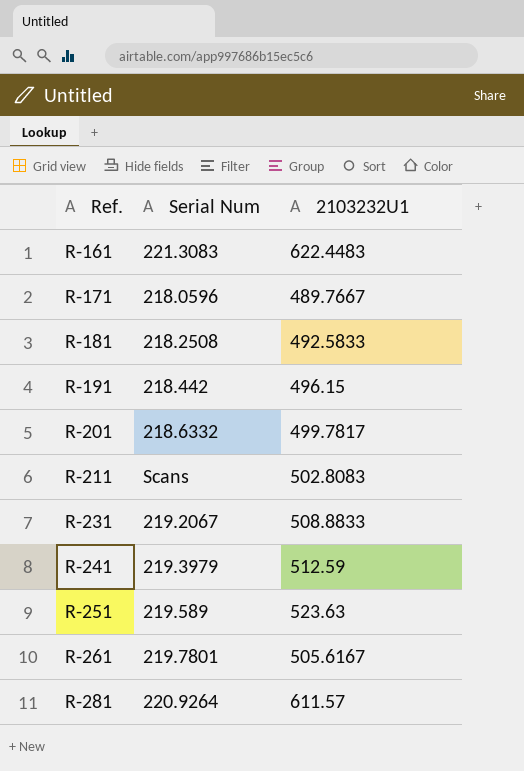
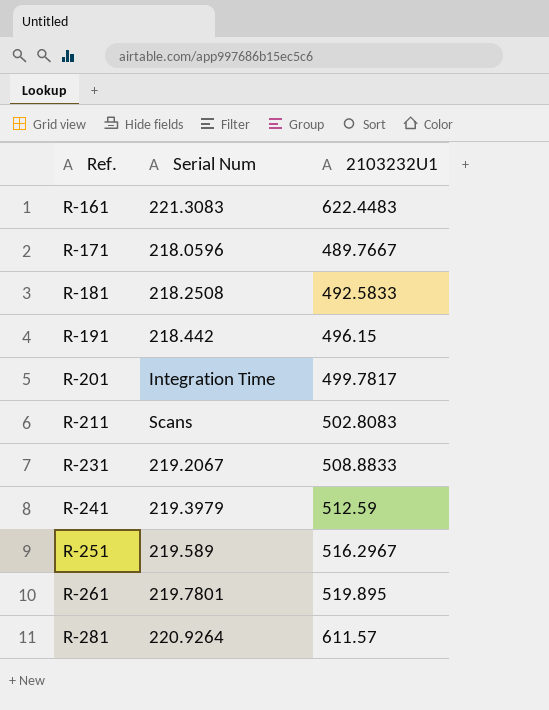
R-201 | Serial Num: 218.6332 -> Integration Time
R-251 | 2103232U1: 523.63 -> 516.2967
R-261 | 2103232U1: 505.6167 -> 519.895

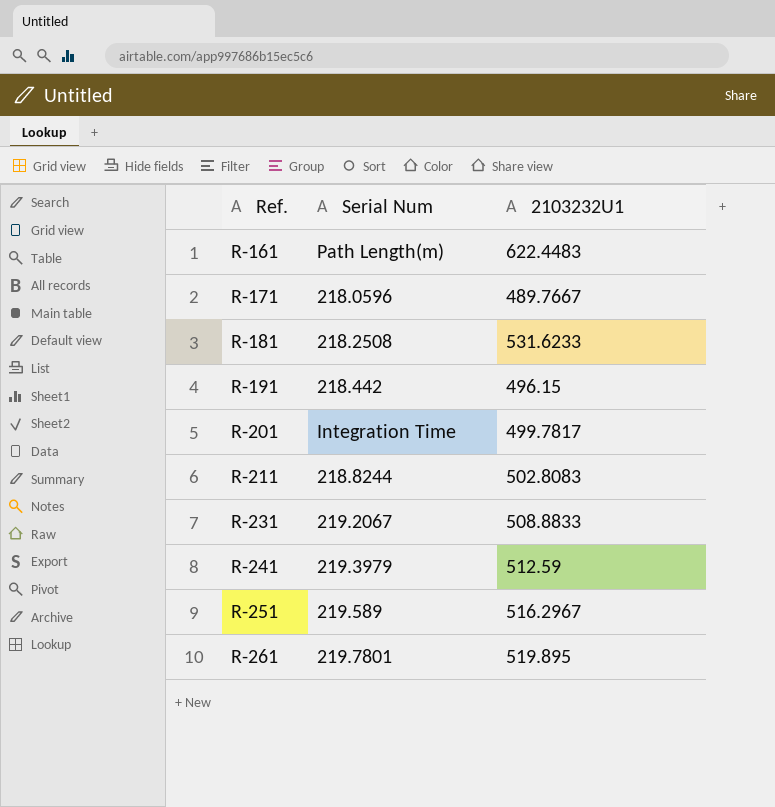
row R-281: 220.9264 | 611.57 -> none
R-161 | Serial Num: 221.3083 -> Path Length(m)
R-181 | 2103232U1: 492.5833 -> 531.6233
R-211 | Serial Num: Scans -> 218.8244

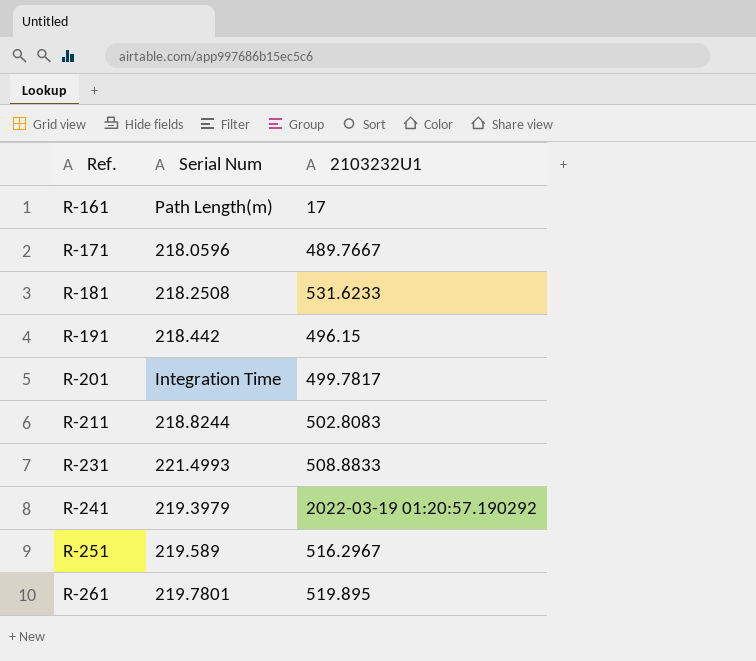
R-161 | 2103232U1: 622.4483 -> 17
R-231 | Serial Num: 219.2067 -> 221.4993
R-241 | 2103232U1: 512.59 -> 2022-03-19 01:20:57.190292

